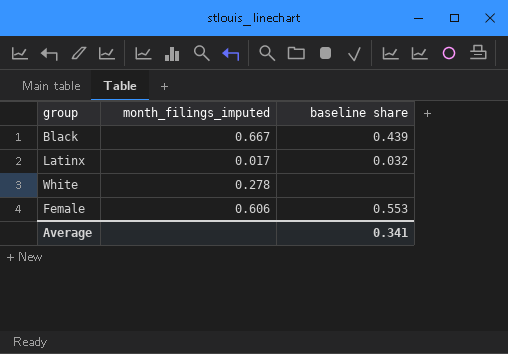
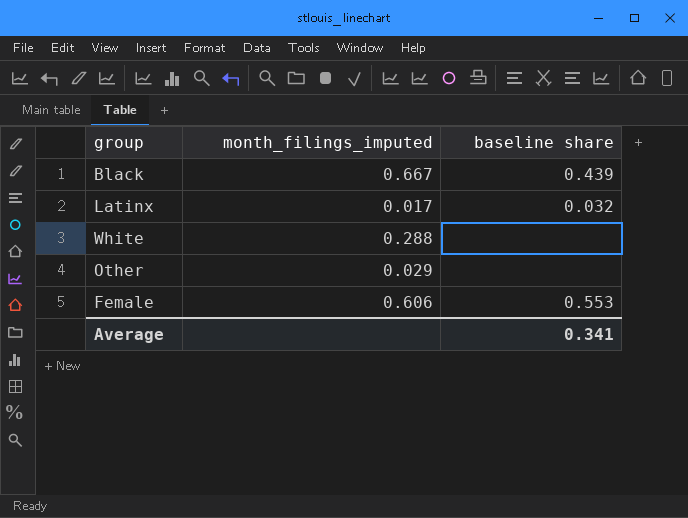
White | month_filings_imputed: 0.278 -> 0.288
row Other: none -> 0.029 | none

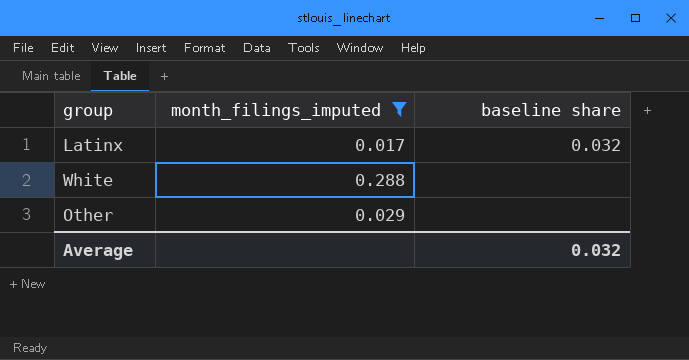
filter: none -> month_filings_imputed <= 0.288
Average | baseline share: 0.341 -> 0.032

